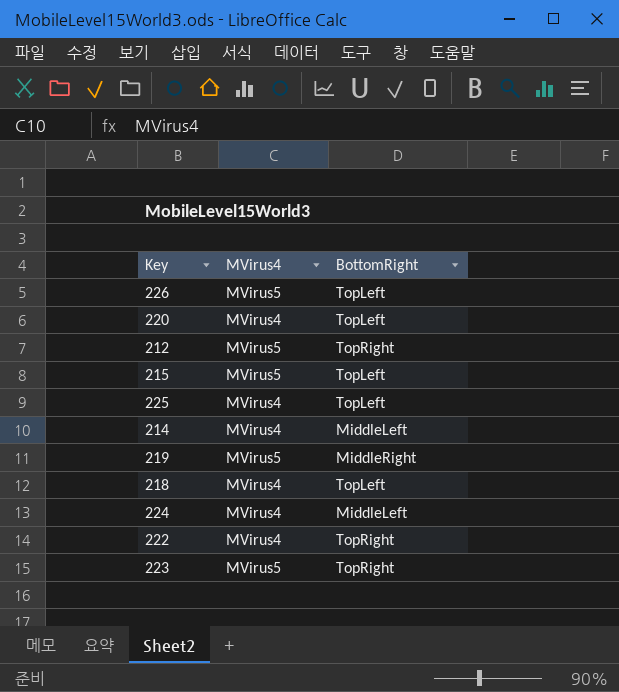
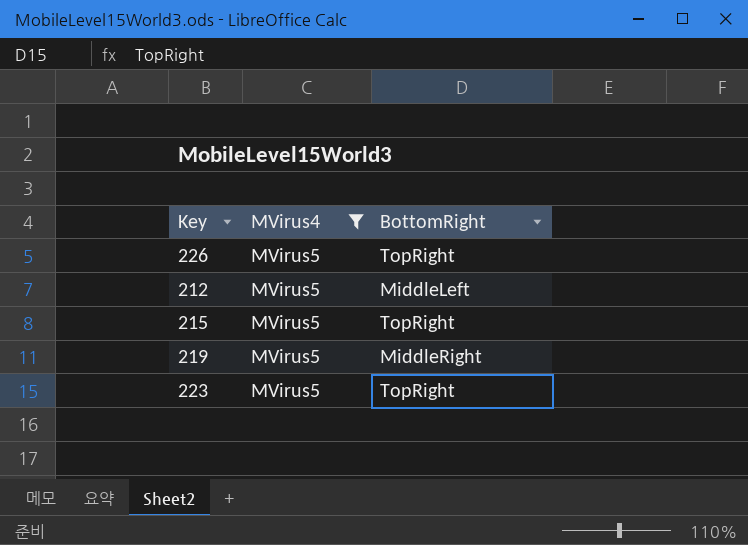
filter: none -> MVirus4 = MVirus5
226 | BottomRight: TopLeft -> TopRight
212 | BottomRight: TopRight -> MiddleLeft
215 | BottomRight: TopLeft -> TopRight

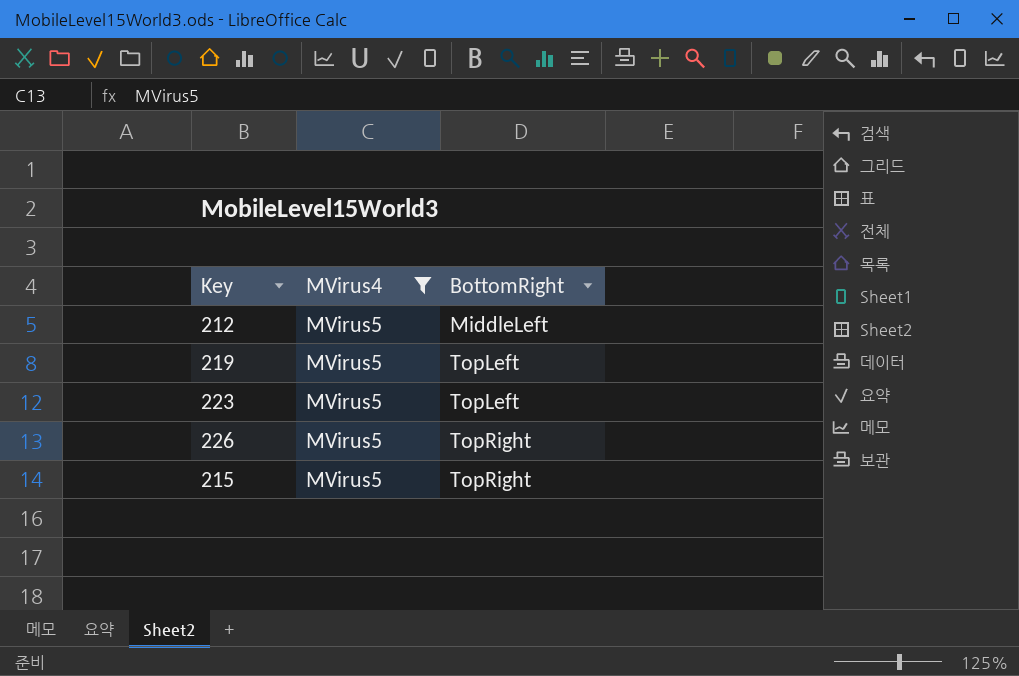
row order: none -> BottomRight ascending
219 | BottomRight: MiddleRight -> TopLeft
223 | BottomRight: TopRight -> TopLeft

